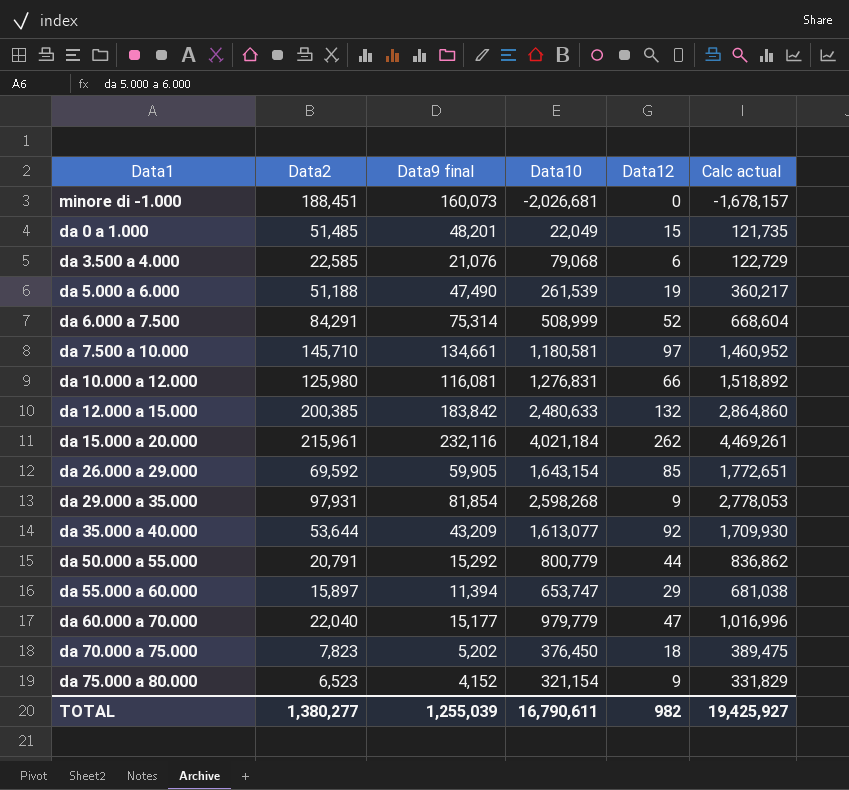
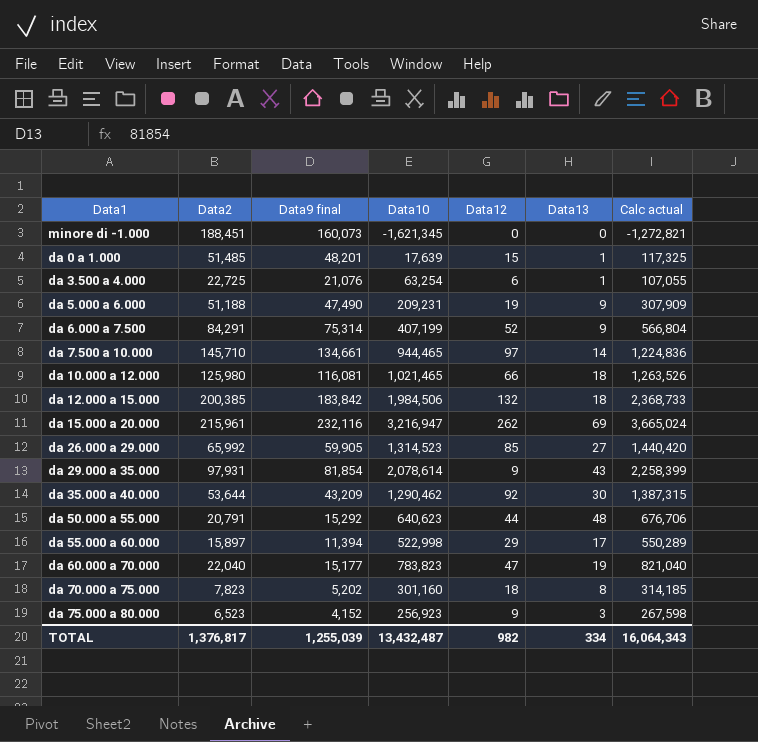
column Data13 | position: none -> 6
minore di -1.000 | Data10: -2,026,681 -> -1,621,345
minore di -1.000 | Calc actual: -1,678,157 -> -1,272,821
da 0 a 1.000 | Data10: 22,049 -> 17,639
da 0 a 1.000 | Calc actual: 121,735 -> 117,325
da 3.500 a 4.000 | Data2: 22,585 -> 22,725
da 3.500 a 4.000 | Data10: 79,068 -> 63,254
da 3.500 a 4.000 | Calc actual: 122,729 -> 107,055
da 5.000 a 6.000 | Data10: 261,539 -> 209,231
da 5.000 a 6.000 | Calc actual: 360,217 -> 307,909
da 6.000 a 7.500 | Data10: 508,999 -> 407,199
da 6.000 a 7.500 | Calc actual: 668,604 -> 566,804
da 7.500 a 10.000 | Data10: 1,180,581 -> 944,465
da 7.500 a 10.000 | Calc actual: 1,460,952 -> 1,224,836
da 10.000 a 12.000 | Data10: 1,276,831 -> 1,021,465
da 10.000 a 12.000 | Calc actual: 1,518,892 -> 1,263,526
da 12.000 a 15.000 | Data10: 2,480,633 -> 1,984,506
da 12.000 a 15.000 | Calc actual: 2,864,860 -> 2,368,733
da 15.000 a 20.000 | Data10: 4,021,184 -> 3,216,947
da 15.000 a 20.000 | Calc actual: 4,469,261 -> 3,665,024
da 26.000 a 29.000 | Data2: 69,592 -> 65,992
da 26.000 a 29.000 | Data10: 1,643,154 -> 1,314,523
da 26.000 a 29.000 | Calc actual: 1,772,651 -> 1,440,420
da 29.000 a 35.000 | Data10: 2,598,268 -> 2,078,614
da 29.000 a 35.000 | Calc actual: 2,778,053 -> 2,258,399
da 35.000 a 40.000 | Data10: 1,613,077 -> 1,290,462
da 35.000 a 40.000 | Calc actual: 1,709,930 -> 1,387,315
da 50.000 a 55.000 | Data10: 800,779 -> 640,623
da 50.000 a 55.000 | Calc actual: 836,862 -> 676,706
da 55.000 a 60.000 | Data10: 653,747 -> 522,998
da 55.000 a 60.000 | Calc actual: 681,038 -> 550,289
da 60.000 a 70.000 | Data10: 979,779 -> 783,823
da 60.000 a 70.000 | Calc actual: 1,016,996 -> 821,040
da 70.000 a 75.000 | Data10: 376,450 -> 301,160
da 70.000 a 75.000 | Calc actual: 389,475 -> 314,185
da 75.000 a 80.000 | Data10: 321,154 -> 256,923
da 75.000 a 80.000 | Calc actual: 331,829 -> 267,598
TOTAL | Data2: 1,380,277 -> 1,376,817
TOTAL | Data10: 16,790,611 -> 13,432,487
TOTAL | Calc actual: 19,425,927 -> 16,064,343

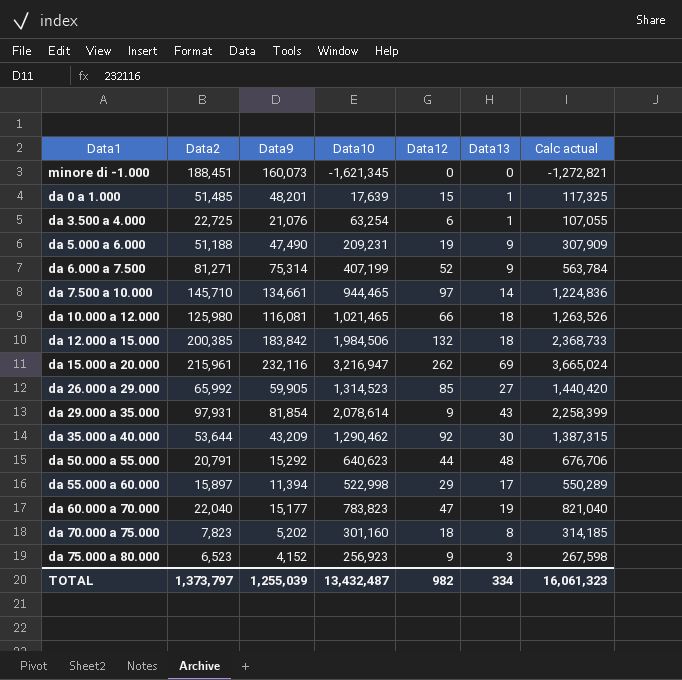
column name: Data9 final -> Data9
da 6.000 a 7.500 | Data2: 84,291 -> 81,271
da 6.000 a 7.500 | Calc actual: 566,804 -> 563,784
TOTAL | Data2: 1,376,817 -> 1,373,797
TOTAL | Calc actual: 16,064,343 -> 16,061,323

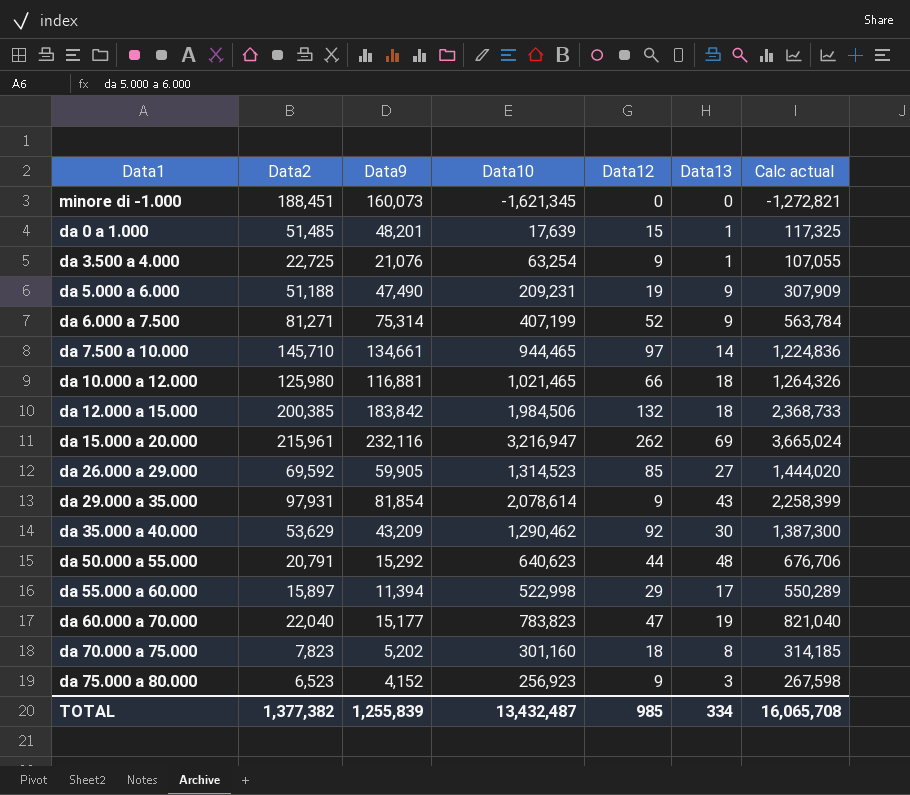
da 3.500 a 4.000 | Data12: 6 -> 9
da 10.000 a 12.000 | Data9: 116,081 -> 116,881
da 10.000 a 12.000 | Calc actual: 1,263,526 -> 1,264,326
da 26.000 a 29.000 | Data2: 65,992 -> 69,592
da 26.000 a 29.000 | Calc actual: 1,440,420 -> 1,444,020
da 35.000 a 40.000 | Data2: 53,644 -> 53,629
da 35.000 a 40.000 | Calc actual: 1,387,315 -> 1,387,300
TOTAL | Data2: 1,373,797 -> 1,377,382
TOTAL | Data9: 1,255,039 -> 1,255,839
TOTAL | Data12: 982 -> 985
TOTAL | Calc actual: 16,061,323 -> 16,065,708

